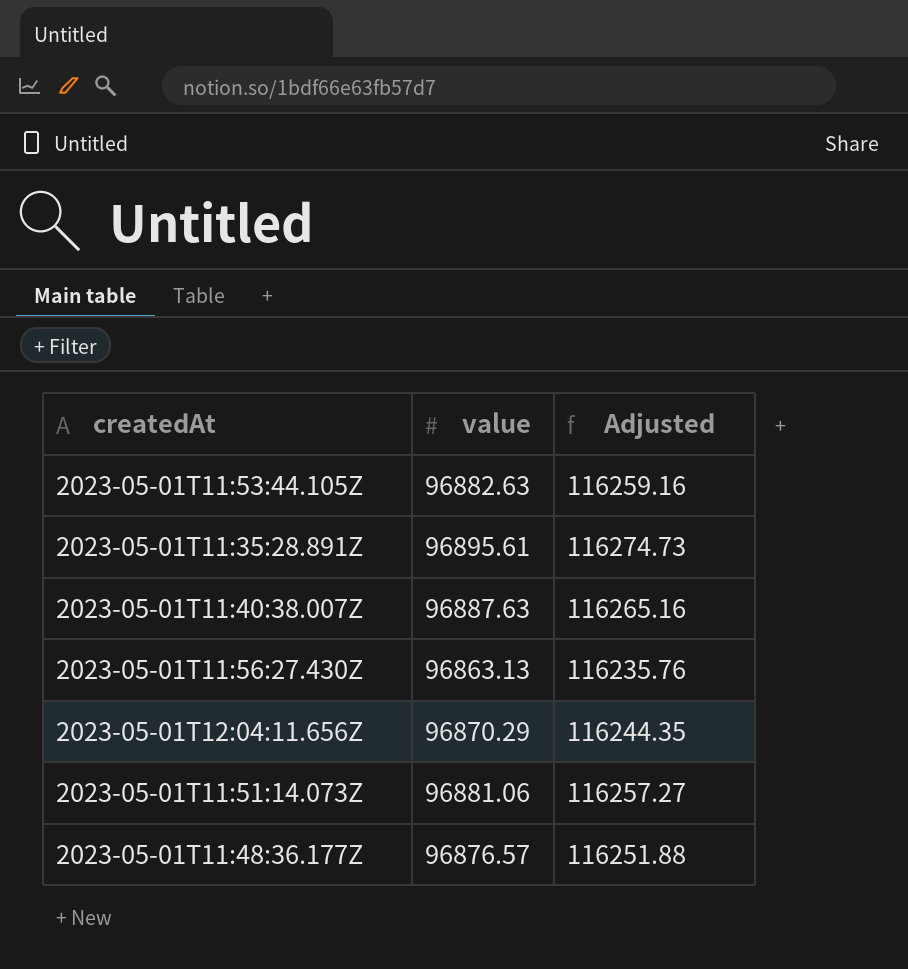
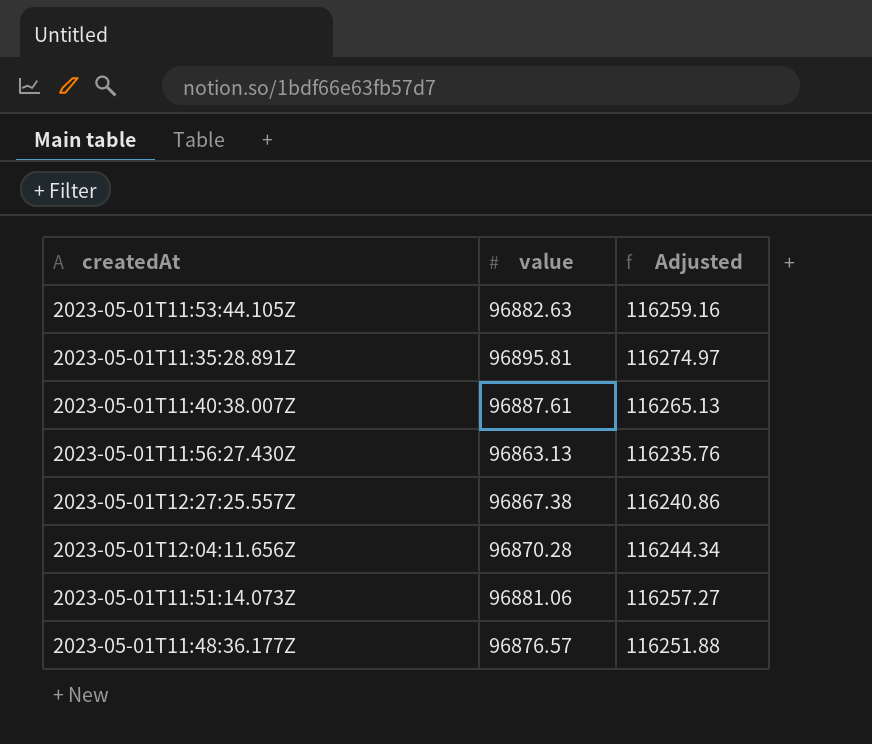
2023-05-01T11:35:28.891Z | value: 96895.61 -> 96895.81
2023-05-01T11:35:28.891Z | Adjusted: 116274.73 -> 116274.97
2023-05-01T11:40:38.007Z | value: 96887.63 -> 96887.61
2023-05-01T11:40:38.007Z | Adjusted: 116265.16 -> 116265.13
row 2023-05-01T12:27:25.557Z: none -> 96867.38 | 116240.86
2023-05-01T12:04:11.656Z | value: 96870.29 -> 96870.28
2023-05-01T12:04:11.656Z | Adjusted: 116244.35 -> 116244.34

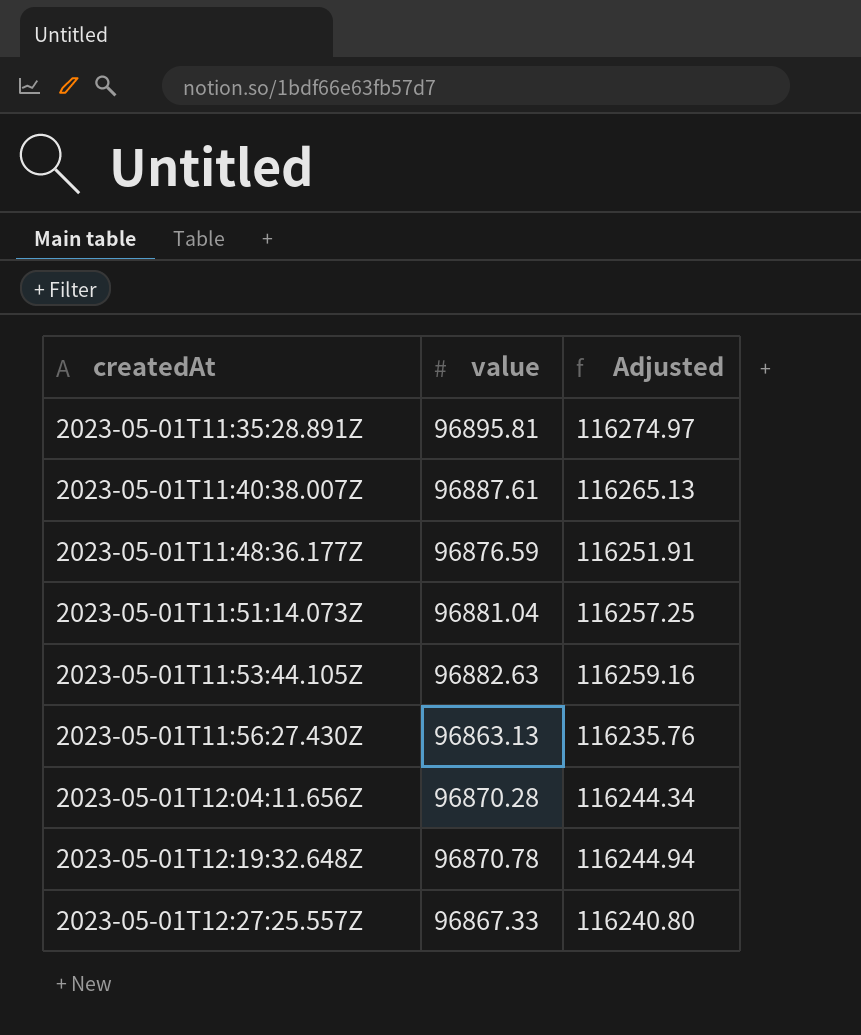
row order: none -> createdAt ascending
2023-05-01T11:48:36.177Z | value: 96876.57 -> 96876.59
2023-05-01T11:48:36.177Z | Adjusted: 116251.88 -> 116251.91
2023-05-01T11:51:14.073Z | value: 96881.06 -> 96881.04
2023-05-01T11:51:14.073Z | Adjusted: 116257.27 -> 116257.25
row 2023-05-01T12:19:32.648Z: none -> 96870.78 | 116244.94
2023-05-01T12:27:25.557Z | value: 96867.38 -> 96867.33
2023-05-01T12:27:25.557Z | Adjusted: 116240.86 -> 116240.80

